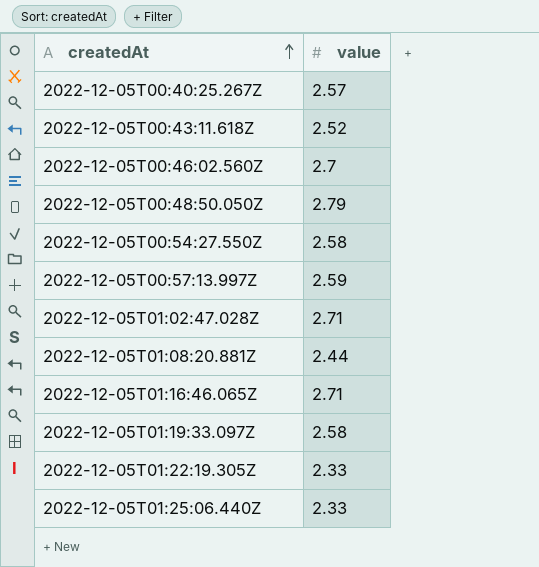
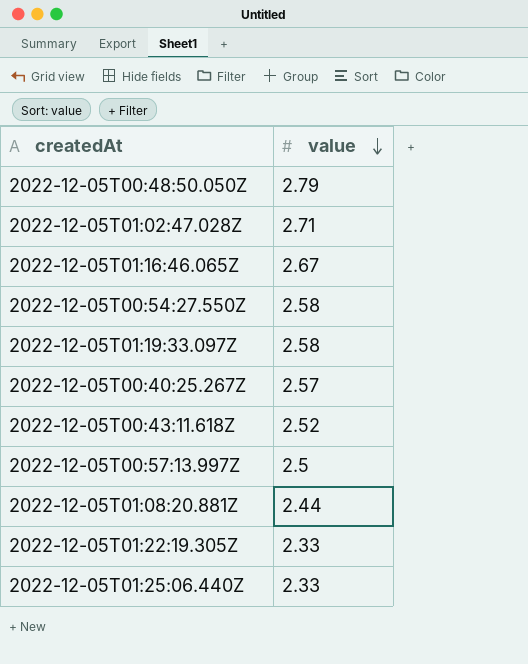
row order: createdAt ascending -> value descending
row 2022-12-05T00:46:02.560Z: 2.7 -> none
2022-12-05T01:16:46.065Z | value: 2.71 -> 2.67
2022-12-05T00:57:13.997Z | value: 2.59 -> 2.5

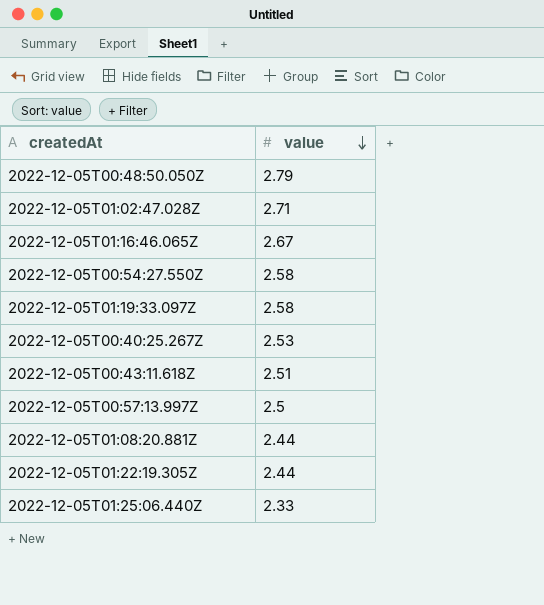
2022-12-05T00:40:25.267Z | value: 2.57 -> 2.53
2022-12-05T00:43:11.618Z | value: 2.52 -> 2.51
2022-12-05T01:22:19.305Z | value: 2.33 -> 2.44

